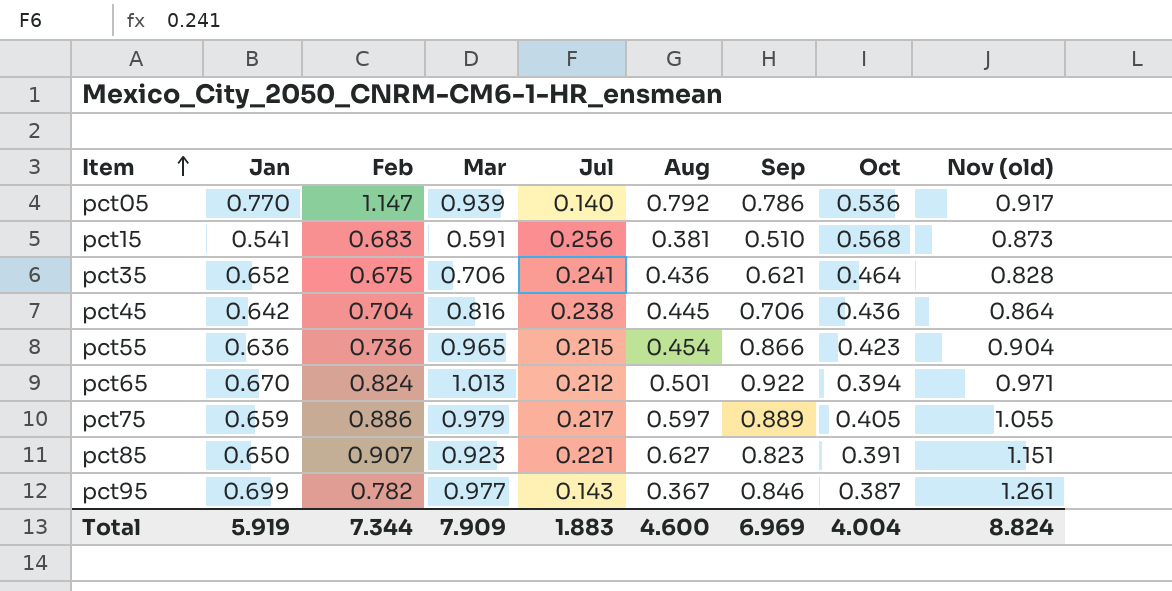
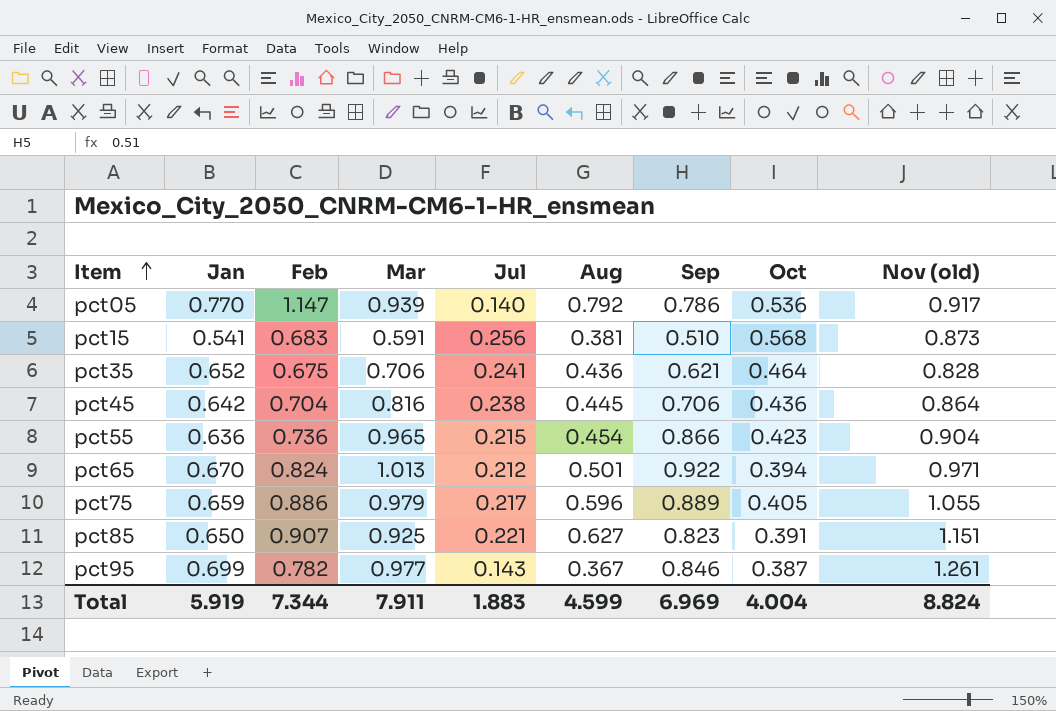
pct75 | Aug: 0.597 -> 0.596
pct85 | Mar: 0.923 -> 0.925
Total | Mar: 7.909 -> 7.911
Total | Aug: 4.600 -> 4.599

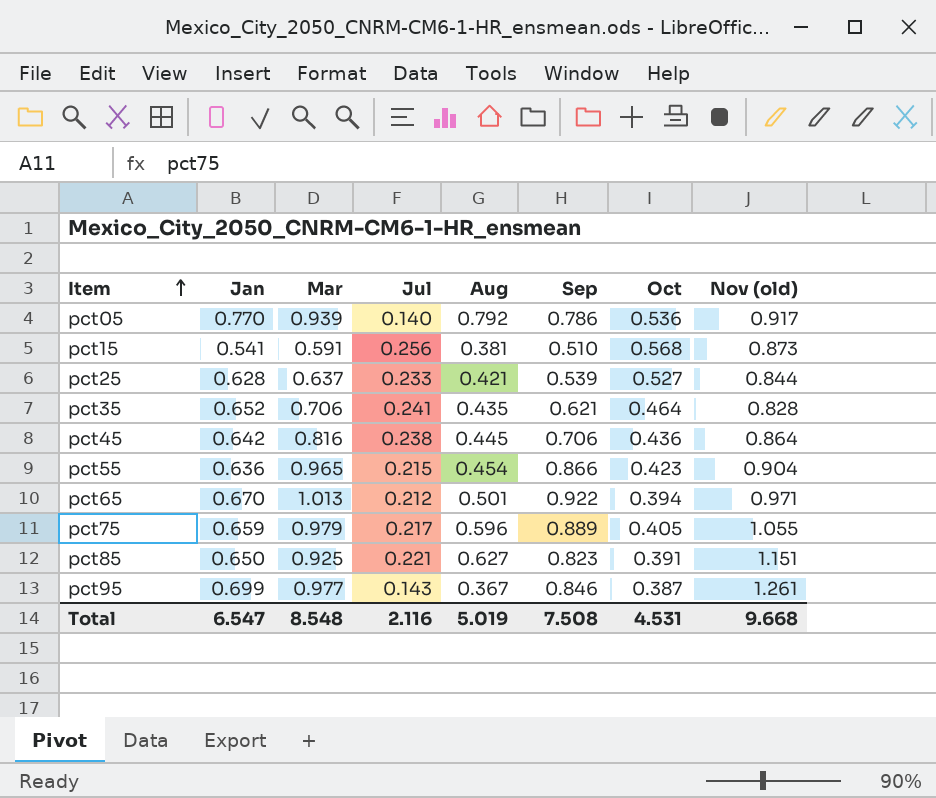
column Feb | position: 3 -> none
row pct25: none -> 0.628 | 0.637 | 0.233 | 0.421 | 0.539 | 0.527 | 0.844
pct35 | Aug: 0.436 -> 0.435
Total | Jan: 5.919 -> 6.547
Total | Mar: 7.911 -> 8.548
Total | Jul: 1.883 -> 2.116
Total | Aug: 4.599 -> 5.019
Total | Sep: 6.969 -> 7.508
Total | Oct: 4.004 -> 4.531
Total | Nov (old): 8.824 -> 9.668

